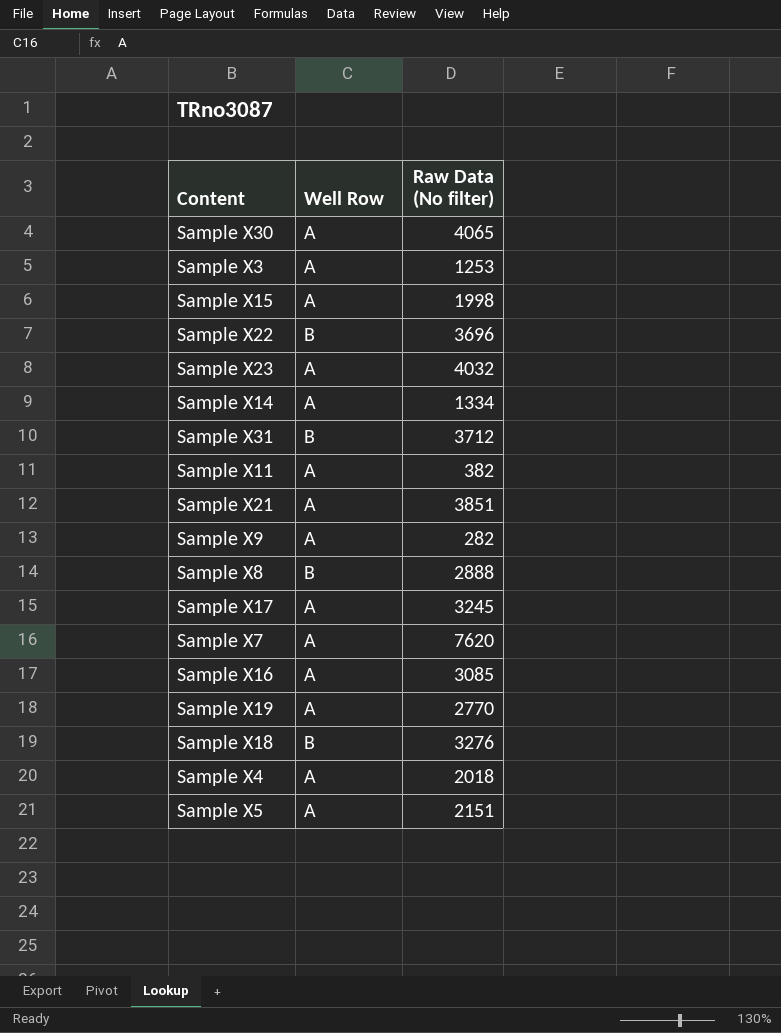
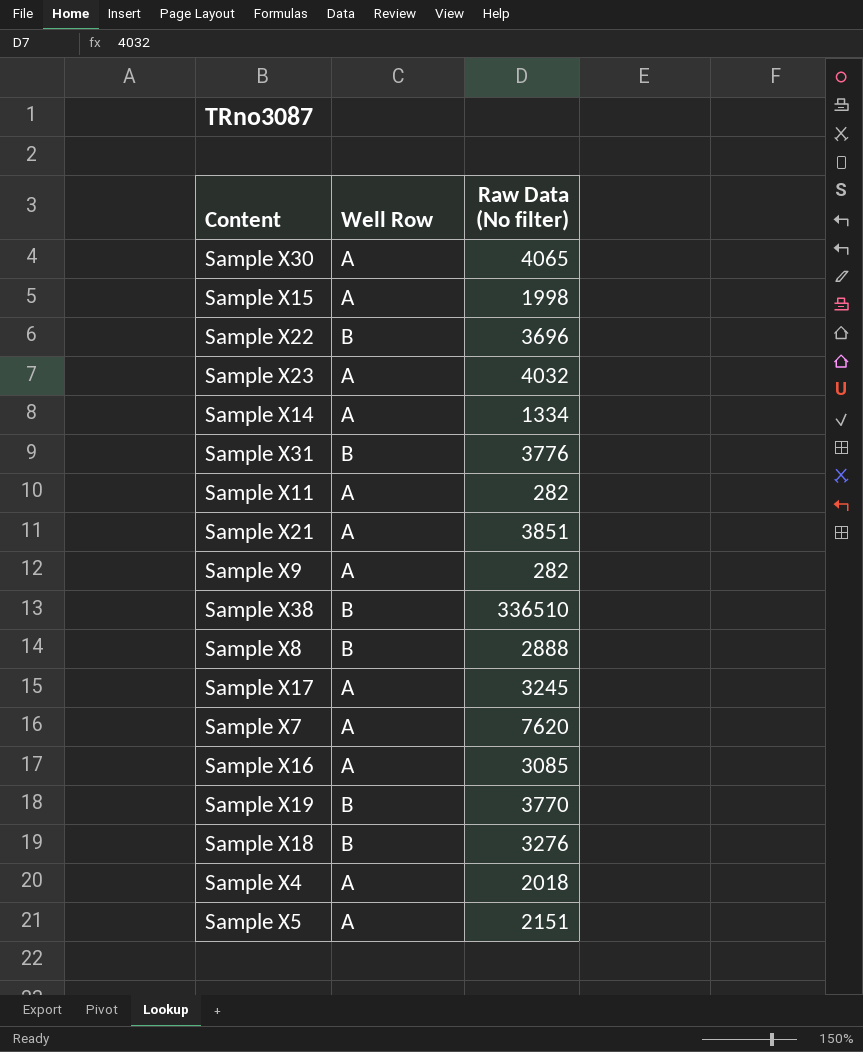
row Sample X3: A | 1253 -> none
Sample X31 | Raw Data (No filter): 3712 -> 3776
Sample X11 | Raw Data (No filter): 382 -> 282
row Sample X38: none -> B | 336510
Sample X19 | Well Row: A -> B
Sample X19 | Raw Data (No filter): 2770 -> 3770

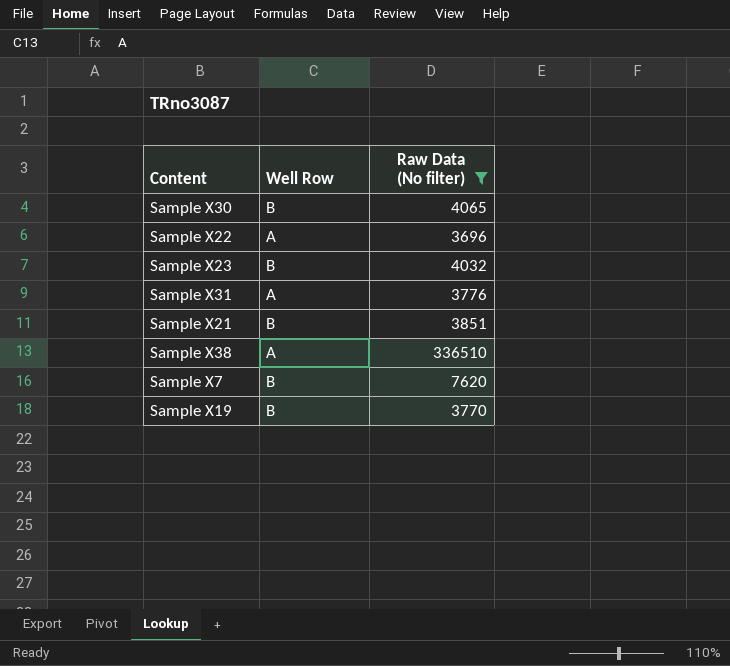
filter: none -> Raw Data (No filter) >= 3696
Sample X30 | Well Row: A -> B
Sample X22 | Well Row: B -> A
Sample X23 | Well Row: A -> B
Sample X31 | Well Row: B -> A
Sample X21 | Well Row: A -> B
Sample X38 | Well Row: B -> A
Sample X7 | Well Row: A -> B

